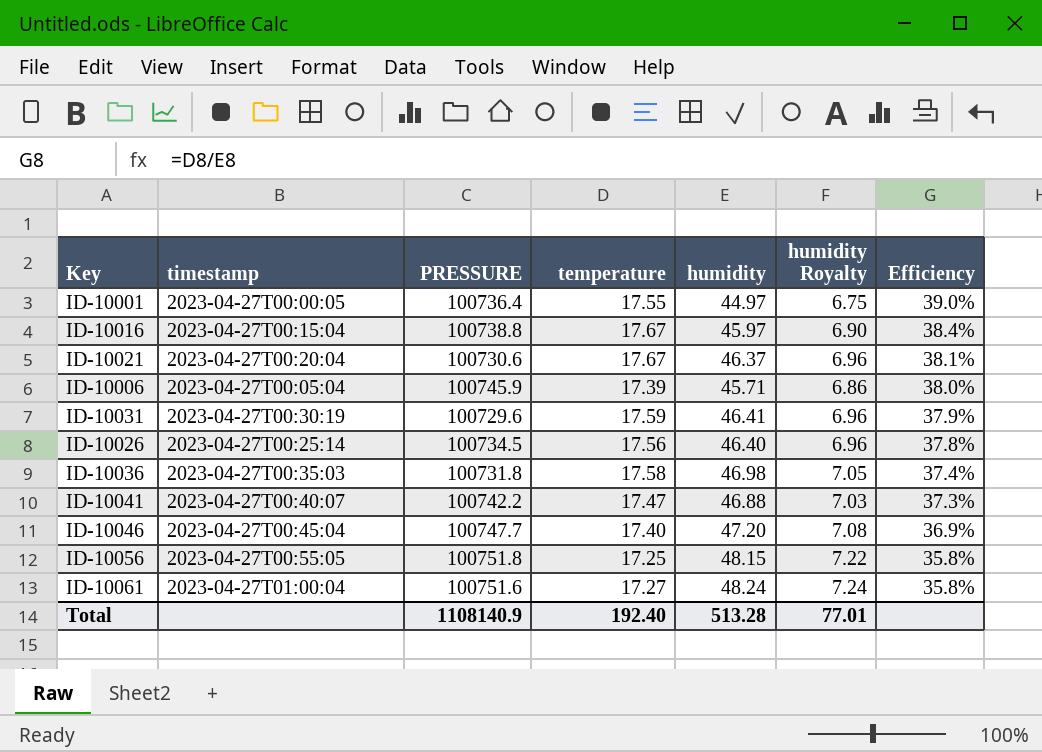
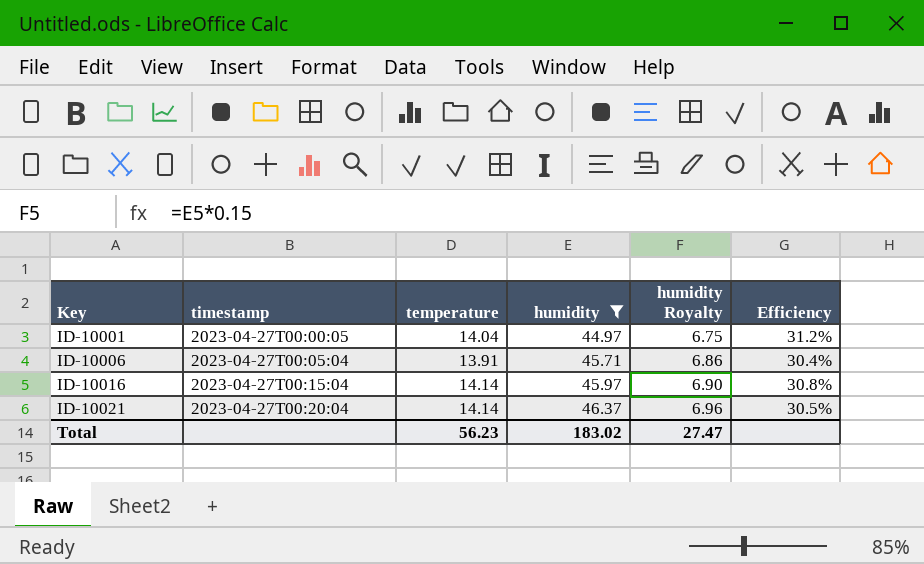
filter: none -> humidity <= 46.37
row order: Efficiency descending -> Key ascending
column PRESSURE | position: 3 -> none
ID-10001 | temperature: 17.55 -> 14.04
ID-10001 | Efficiency: 39.0% -> 31.2%
ID-10006 | temperature: 17.39 -> 13.91
ID-10006 | Efficiency: 38.0% -> 30.4%
ID-10016 | temperature: 17.67 -> 14.14
ID-10016 | Efficiency: 38.4% -> 30.8%
ID-10021 | temperature: 17.67 -> 14.14
ID-10021 | Efficiency: 38.1% -> 30.5%
Total | temperature: 192.40 -> 56.23
Total | humidity: 513.28 -> 183.02
Total | humidity Royalty: 77.01 -> 27.47

